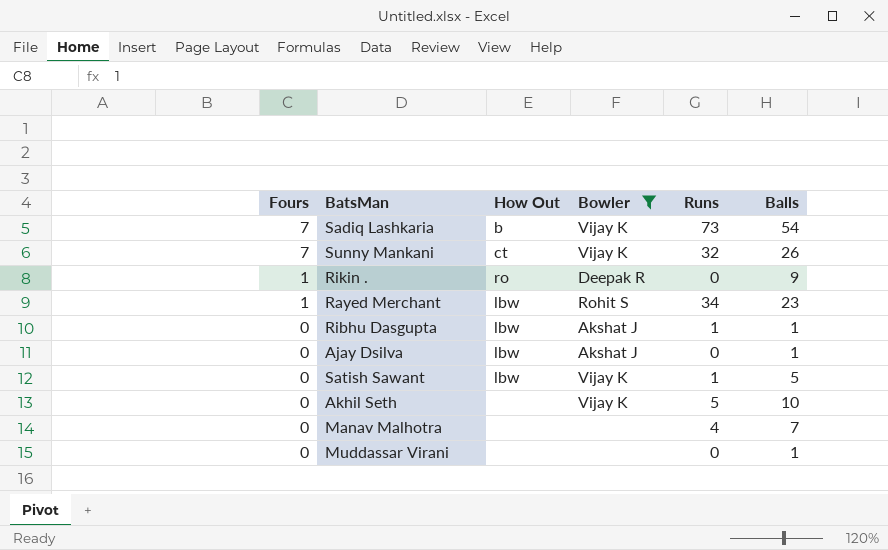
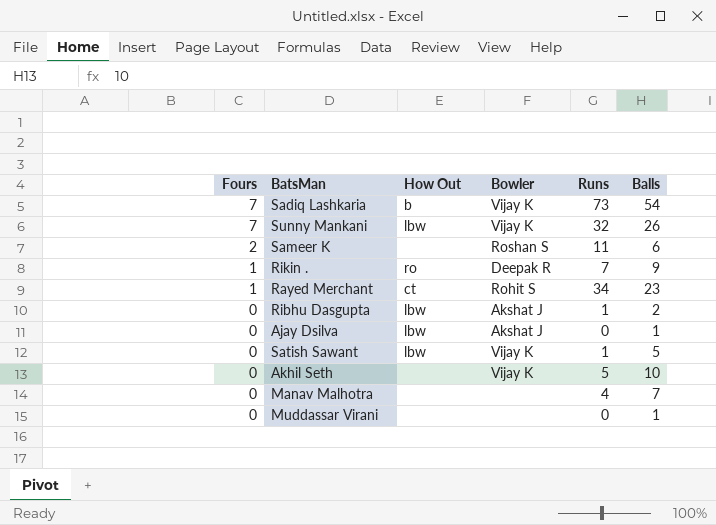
filter: Bowler != Roshan S -> none
Sunny Mankani | How Out: ct -> lbw
Rikin . | Runs: 0 -> 7
Rayed Merchant | How Out: lbw -> ct
Ribhu Dasgupta | Balls: 1 -> 2

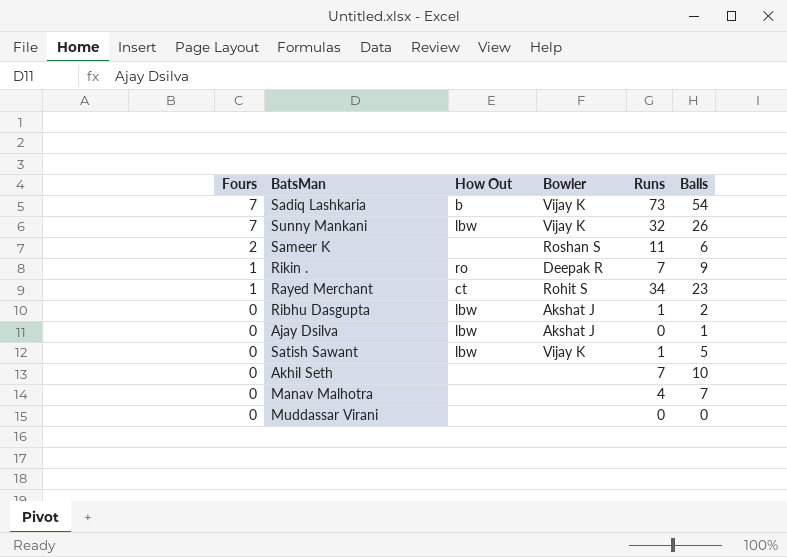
Akhil Seth | Bowler: Vijay K -> none
Akhil Seth | Runs: 5 -> 7
Muddassar Virani | Balls: 1 -> 0

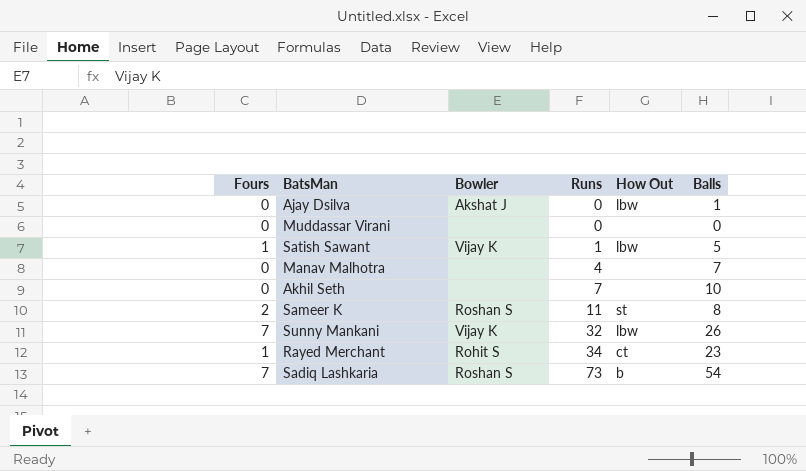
row order: Fours descending -> Runs ascending
column How Out | position: 3 -> 5
row Rikin .: 1 | ro | Deepak R | 7 | 9 -> none
row Ribhu Dasgupta: 0 | lbw | Akshat J | 1 | 2 -> none
Satish Sawant | Fours: 0 -> 1
Sameer K | How Out: none -> st
Sameer K | Balls: 6 -> 8
Sadiq Lashkaria | Bowler: Vijay K -> Roshan S

